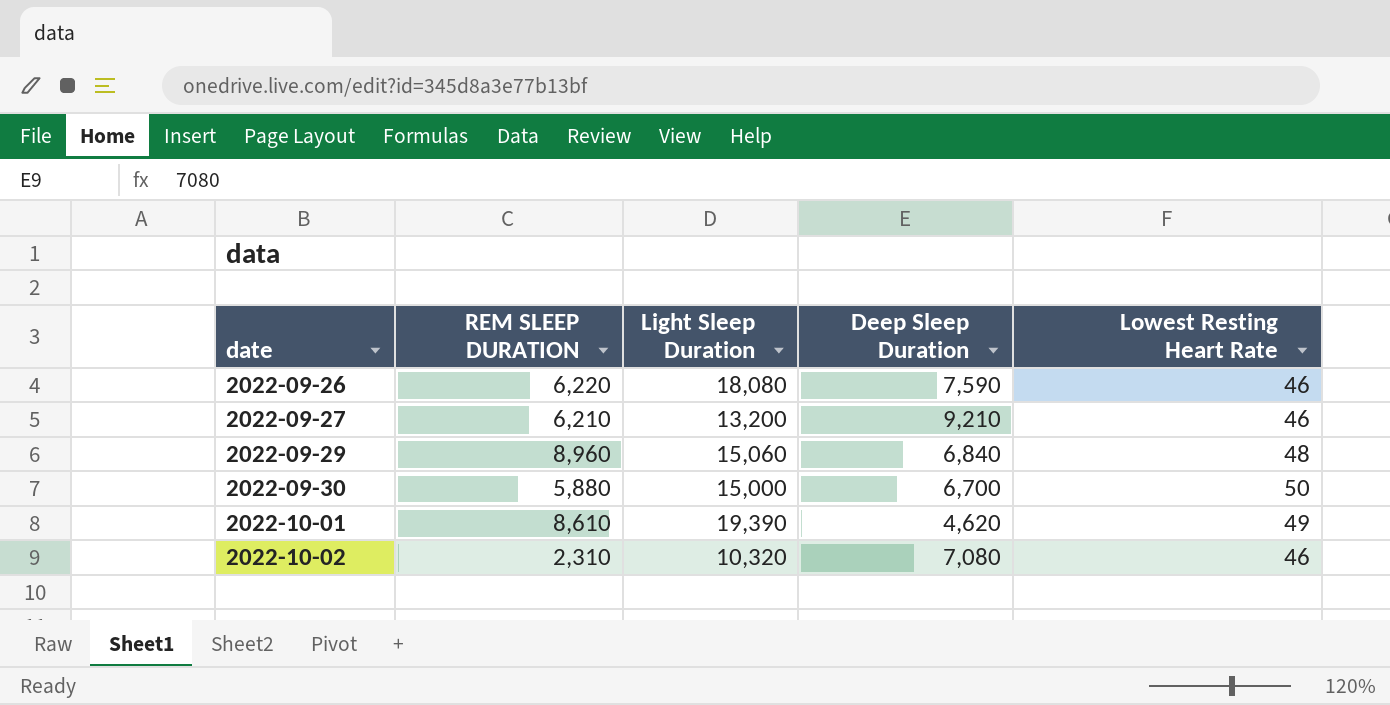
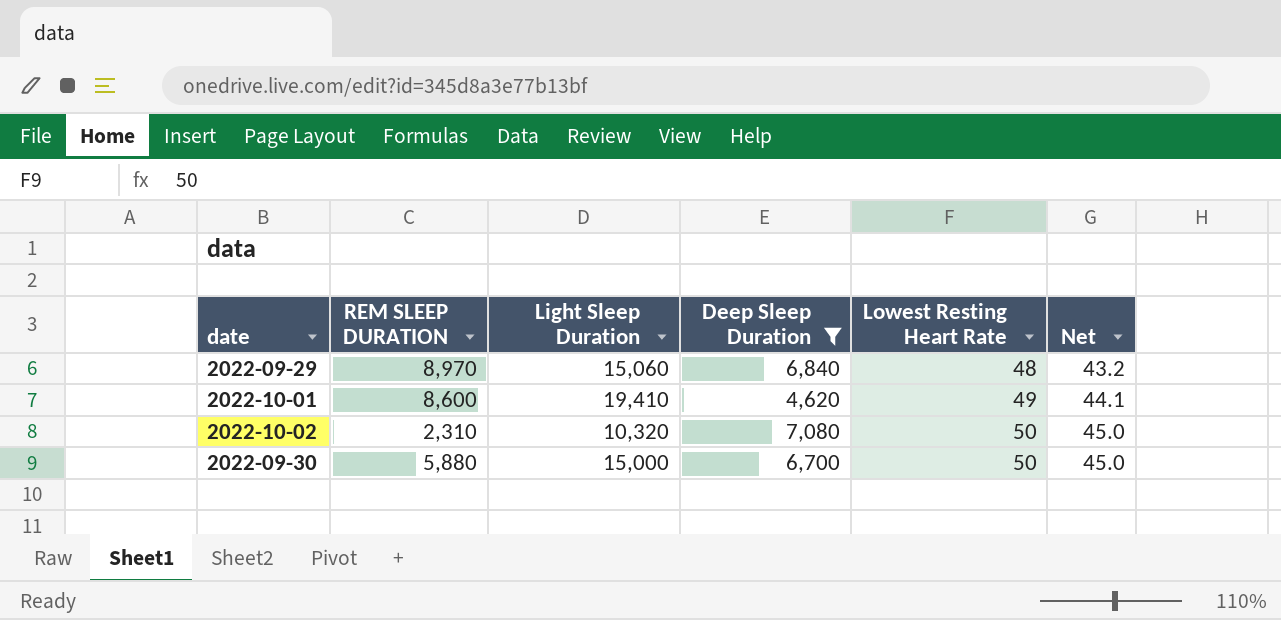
filter: none -> Deep Sleep Duration <= 7,080
row order: date ascending -> Lowest Resting Heart Rate ascending
column Net | formula: none -> [Lowest Resting Heart Rate] * 0.9
2022-09-29 | REM SLEEP DURATION: 8,960 -> 8,970
2022-10-01 | REM SLEEP DURATION: 8,610 -> 8,600
2022-10-01 | Light Sleep Duration: 19,390 -> 19,410
2022-10-02 | Lowest Resting Heart Rate: 46 -> 50

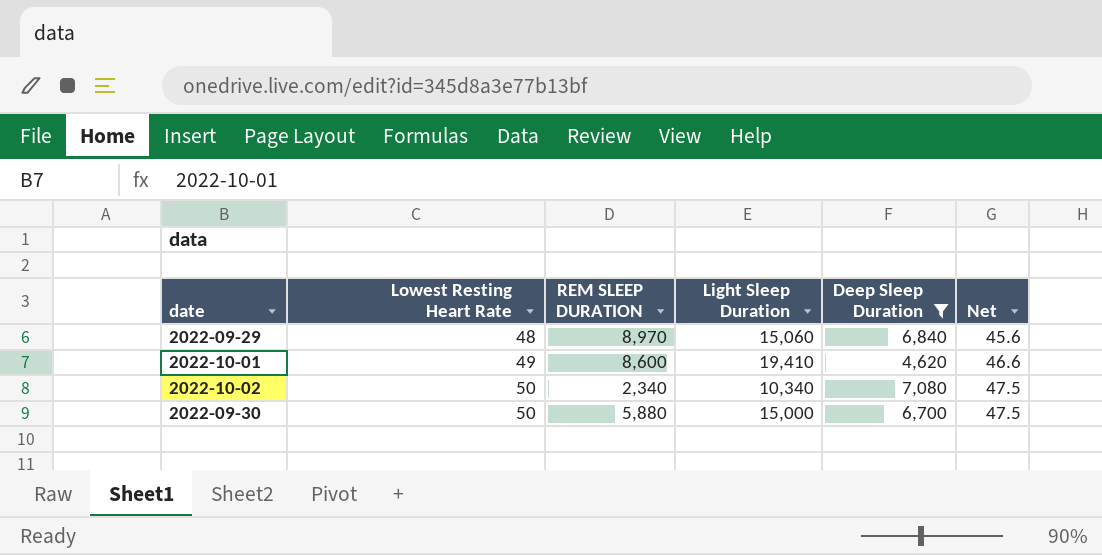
column Lowest Resting Heart Rate | position: 5 -> 2
column Net | formula: [Lowest Resting Heart Rate] * 0.9 -> [Lowest Resting Heart Rate] * 0.95
2022-10-02 | REM SLEEP DURATION: 2,310 -> 2,340
2022-10-02 | Light Sleep Duration: 10,320 -> 10,340

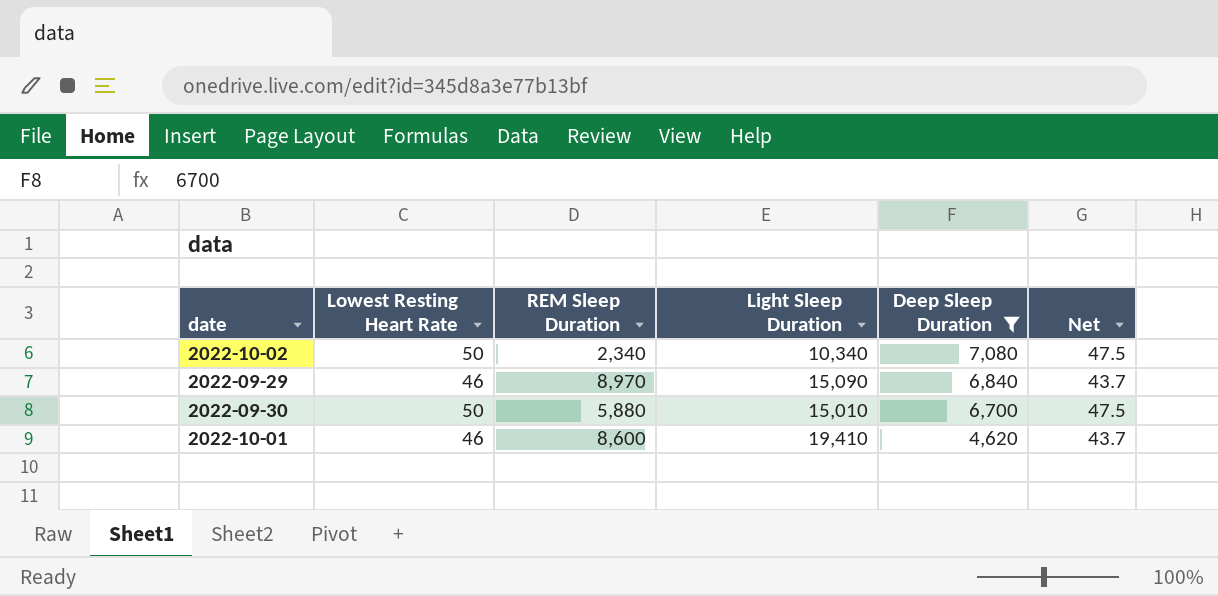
row order: Lowest Resting Heart Rate ascending -> Deep Sleep Duration descending
column name: REM SLEEP DURATION -> REM Sleep Duration
2022-09-29 | Lowest Resting Heart Rate: 48 -> 46
2022-09-29 | Light Sleep Duration: 15,060 -> 15,090
2022-09-29 | Net: 45.6 -> 43.7
2022-09-30 | Light Sleep Duration: 15,000 -> 15,010
2022-10-01 | Lowest Resting Heart Rate: 49 -> 46
2022-10-01 | Net: 46.6 -> 43.7

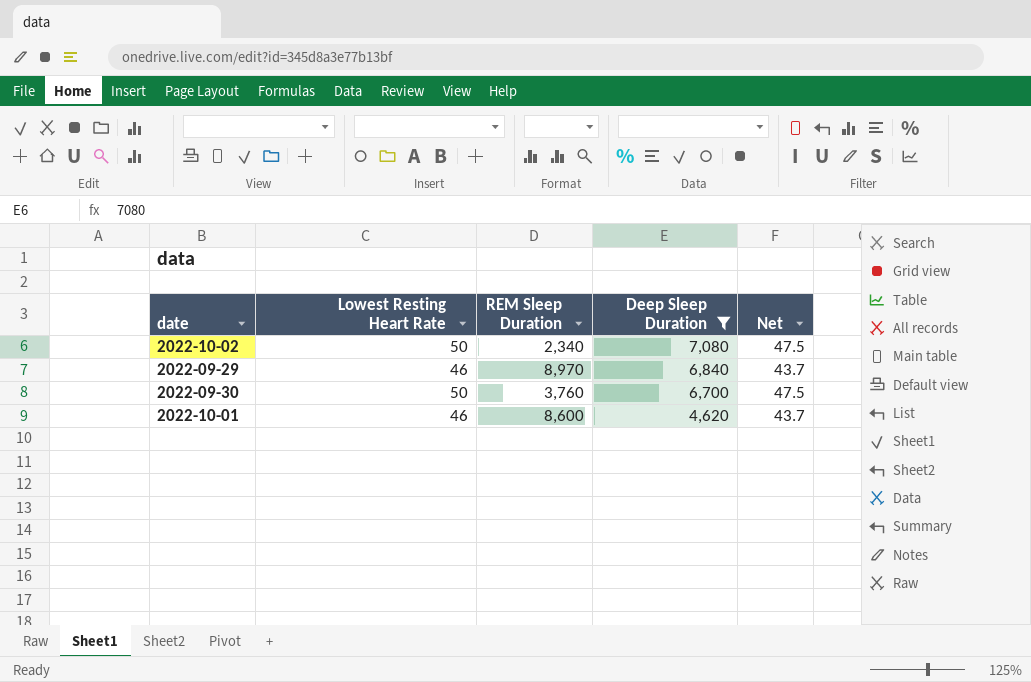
column Light Sleep Duration | position: 4 -> none
2022-09-30 | REM Sleep Duration: 5,880 -> 3,760

